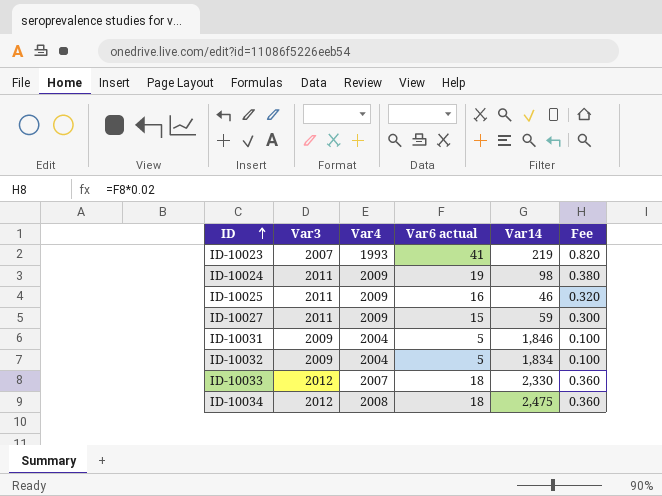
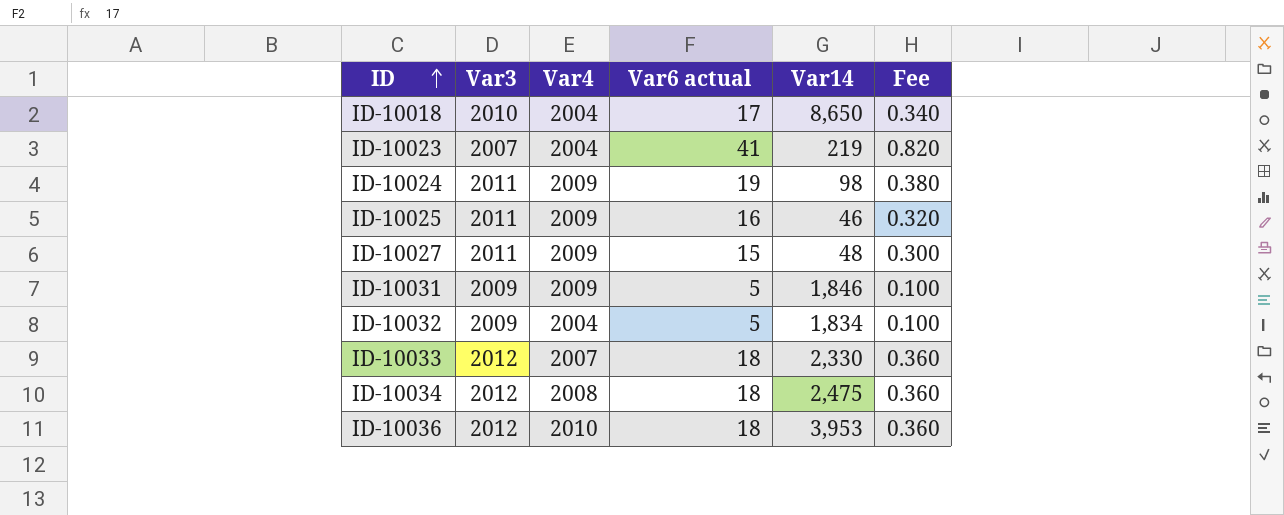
row ID-10018: none -> 2010 | 2004 | 17 | 8,650 | 0.340
ID-10023 | Var4: 1993 -> 2004
ID-10027 | Var14: 59 -> 48
ID-10031 | Var4: 2004 -> 2009
row ID-10036: none -> 2012 | 2010 | 18 | 3,953 | 0.360

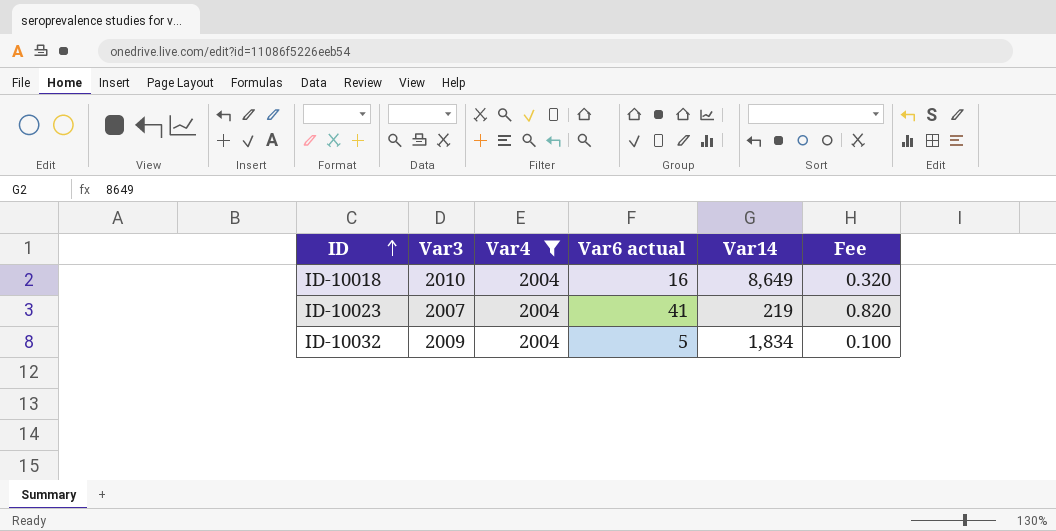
filter: none -> Var4 = 2004
ID-10018 | Var6 actual: 17 -> 16
ID-10018 | Var14: 8,650 -> 8,649
ID-10018 | Fee: 0.340 -> 0.320

